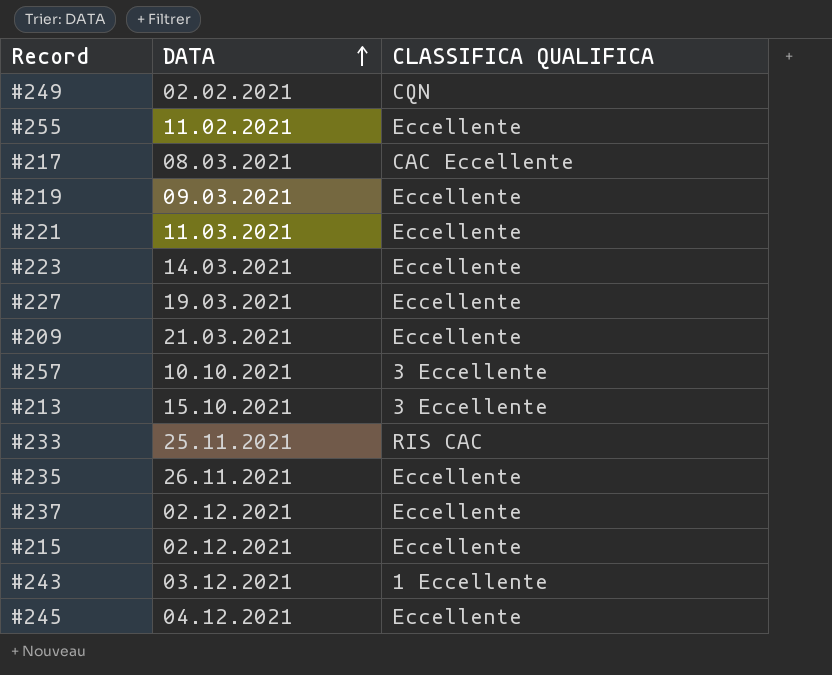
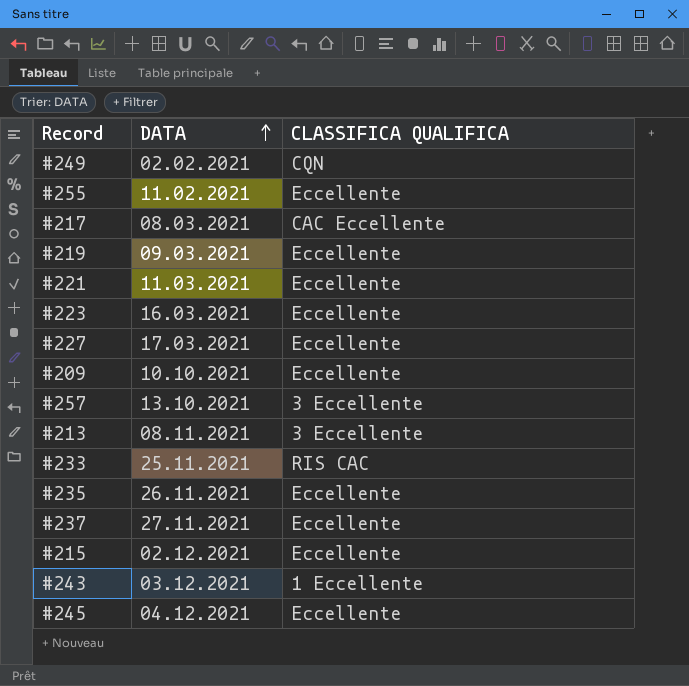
#223 | DATA: 14.03.2021 -> 16.03.2021
#227 | DATA: 19.03.2021 -> 17.03.2021
#209 | DATA: 21.03.2021 -> 10.10.2021
#257 | DATA: 10.10.2021 -> 13.10.2021
#213 | DATA: 15.10.2021 -> 08.11.2021
#237 | DATA: 02.12.2021 -> 27.11.2021

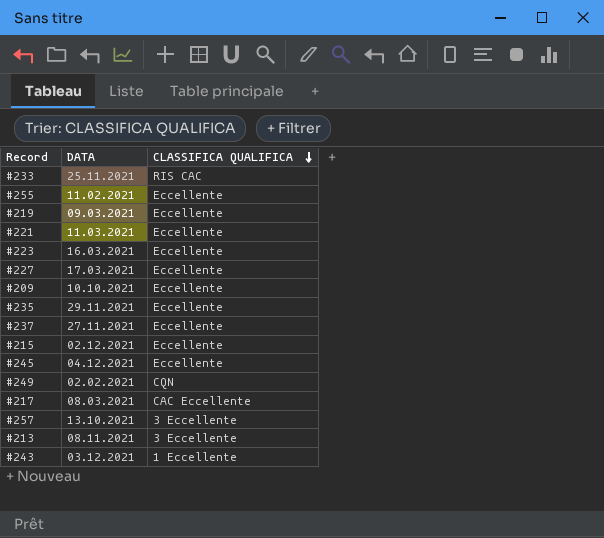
row order: DATA ascending -> CLASSIFICA QUALIFICA descending
#235 | DATA: 26.11.2021 -> 29.11.2021

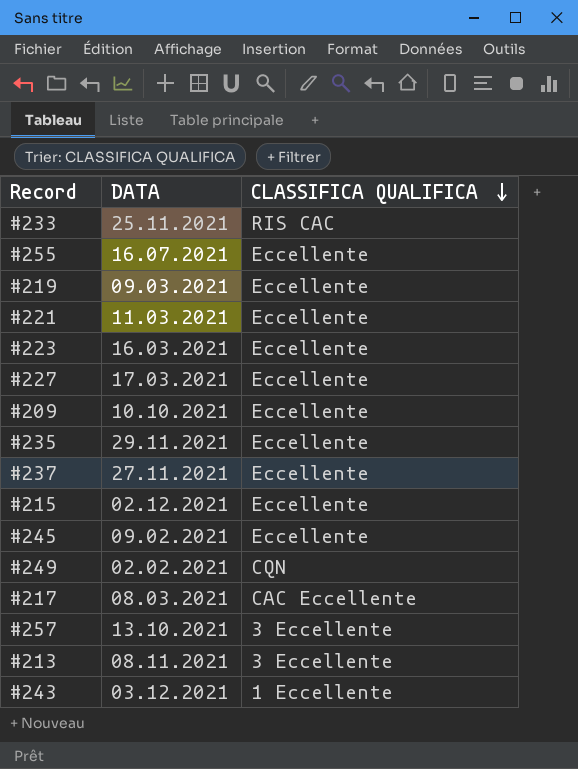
#255 | DATA: 11.02.2021 -> 16.07.2021
#245 | DATA: 04.12.2021 -> 09.02.2021

